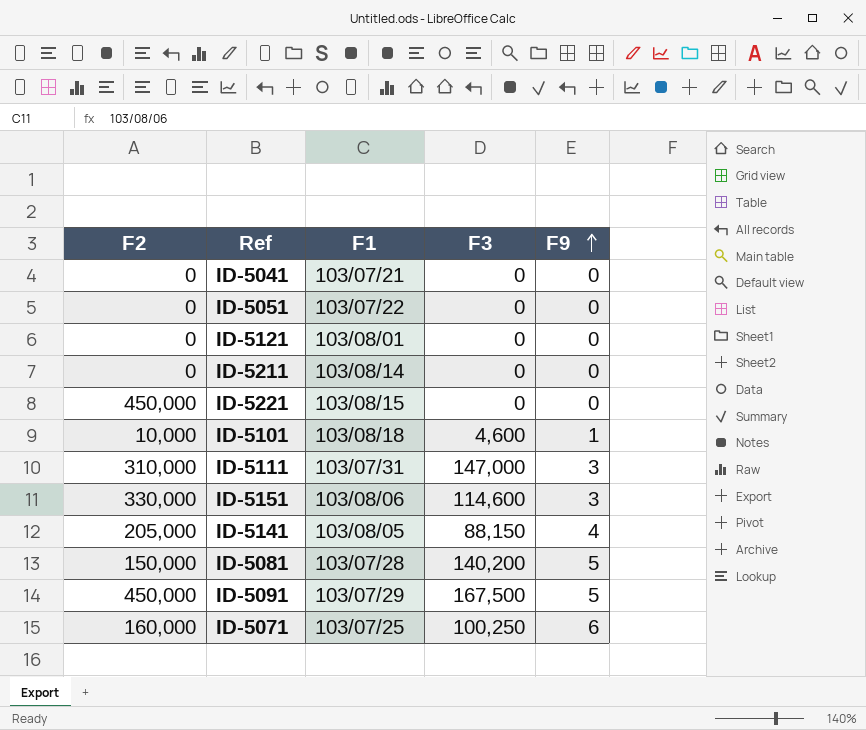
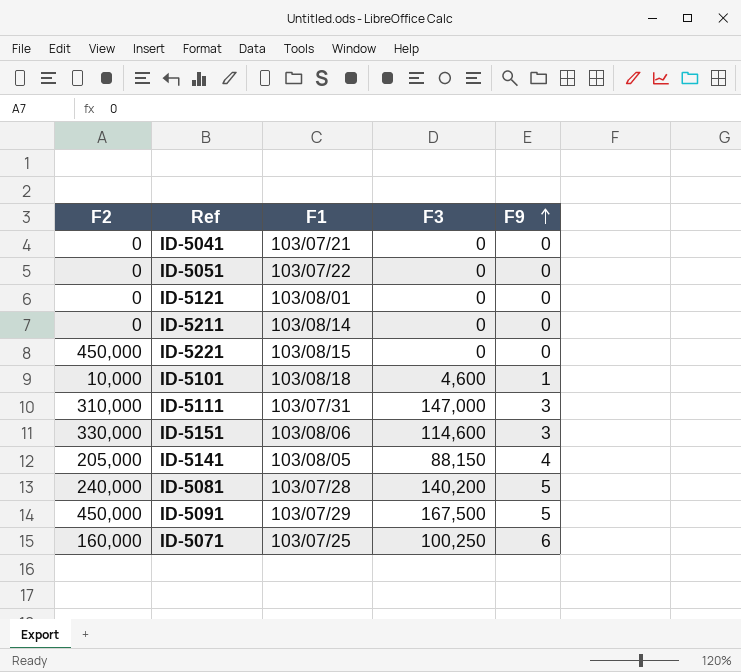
ID-5081 | F2: 150,000 -> 240,000

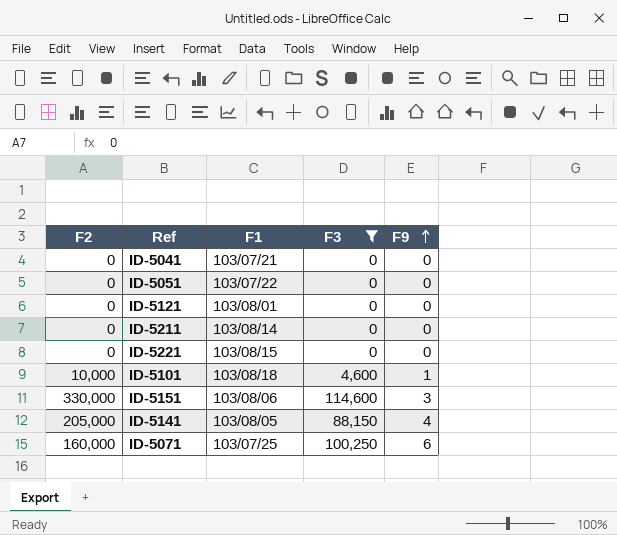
filter: none -> F3 <= 114,600
ID-5221 | F2: 450,000 -> 0

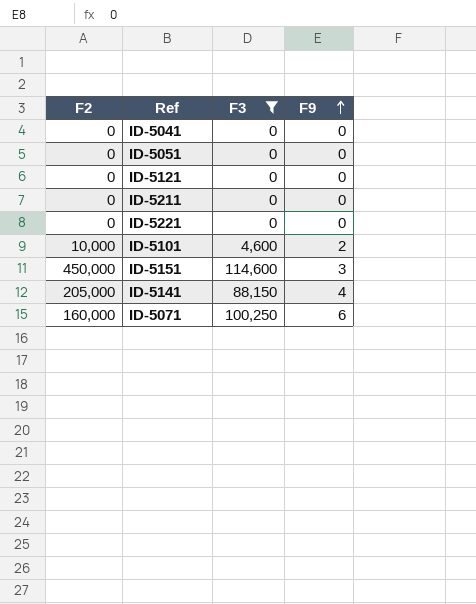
column F1 | position: 3 -> none
ID-5101 | F9: 1 -> 2
ID-5151 | F2: 330,000 -> 450,000

